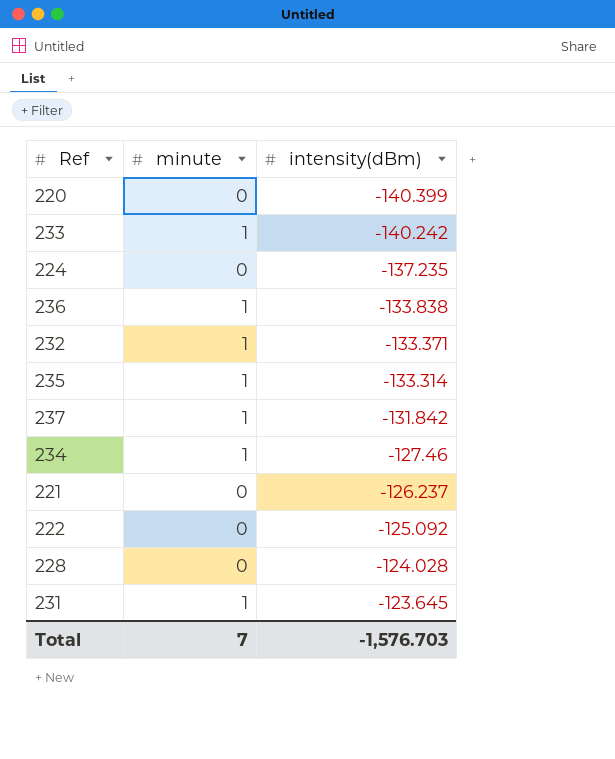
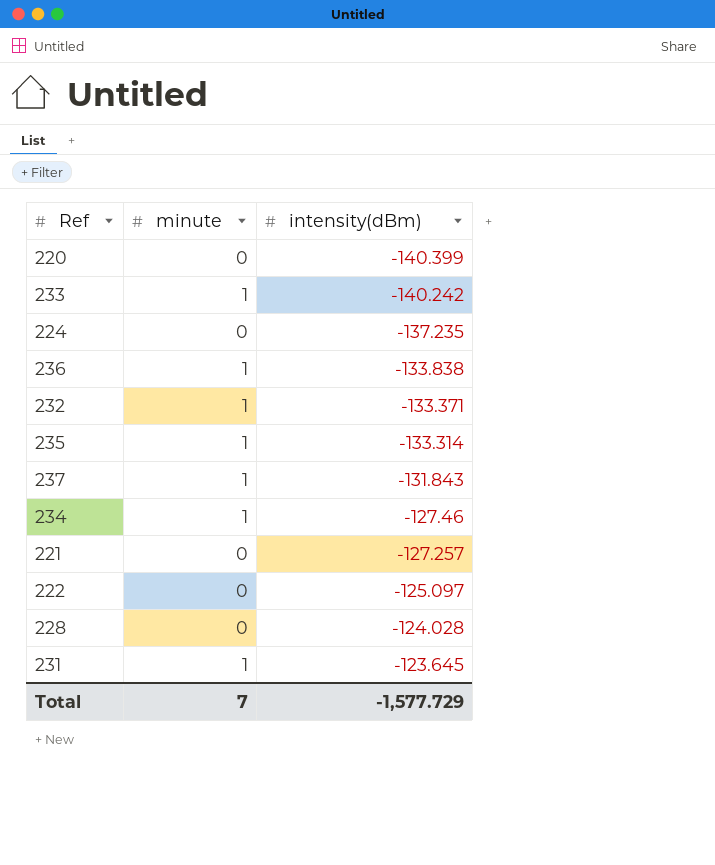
237 | intensity(dBm): -131.842 -> -131.843
221 | intensity(dBm): -126.237 -> -127.257
222 | intensity(dBm): -125.092 -> -125.097
Total | intensity(dBm): -1,576.703 -> -1,577.729

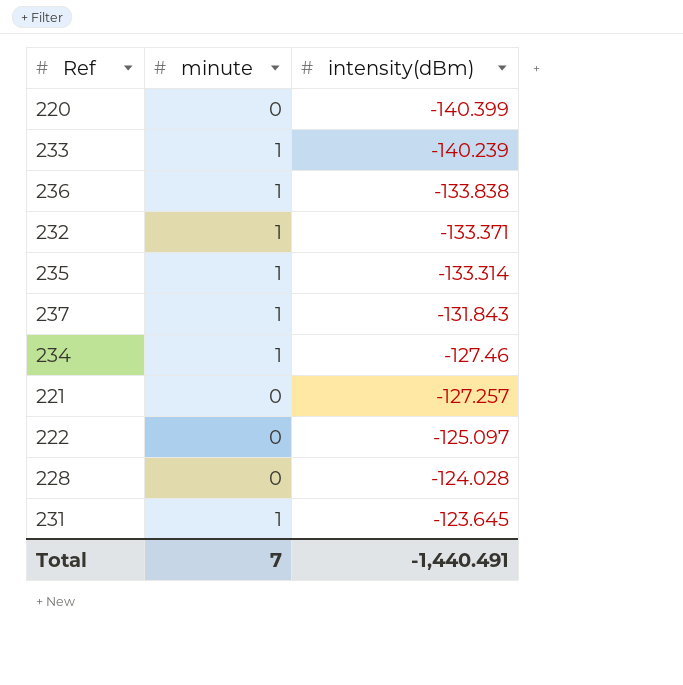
row 224: 0 | -137.235 -> none
233 | intensity(dBm): -140.242 -> -140.239
Total | intensity(dBm): -1,577.729 -> -1,440.491

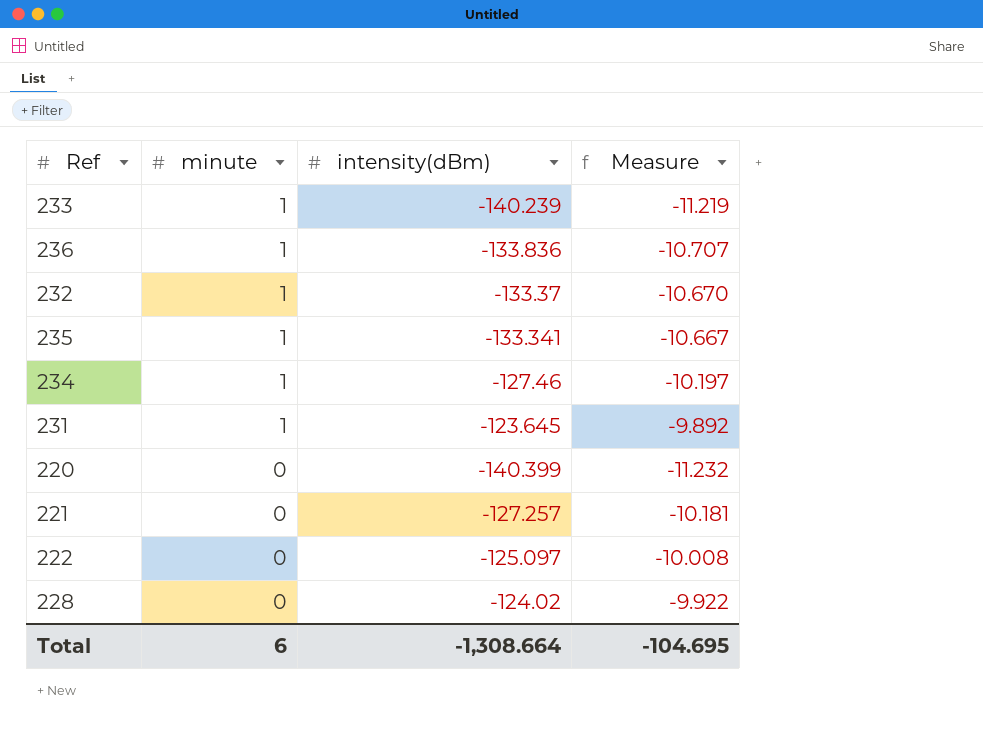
row order: intensity(dBm) ascending -> minute descending
column Measure | formula: none -> [intensity(dBm)] * 0.08
row 237: 1 | -131.843 -> none
236 | intensity(dBm): -133.838 -> -133.836
232 | intensity(dBm): -133.371 -> -133.37
235 | intensity(dBm): -133.314 -> -133.341
228 | intensity(dBm): -124.028 -> -124.02
Total | minute: 7 -> 6
Total | intensity(dBm): -1,440.491 -> -1,308.664

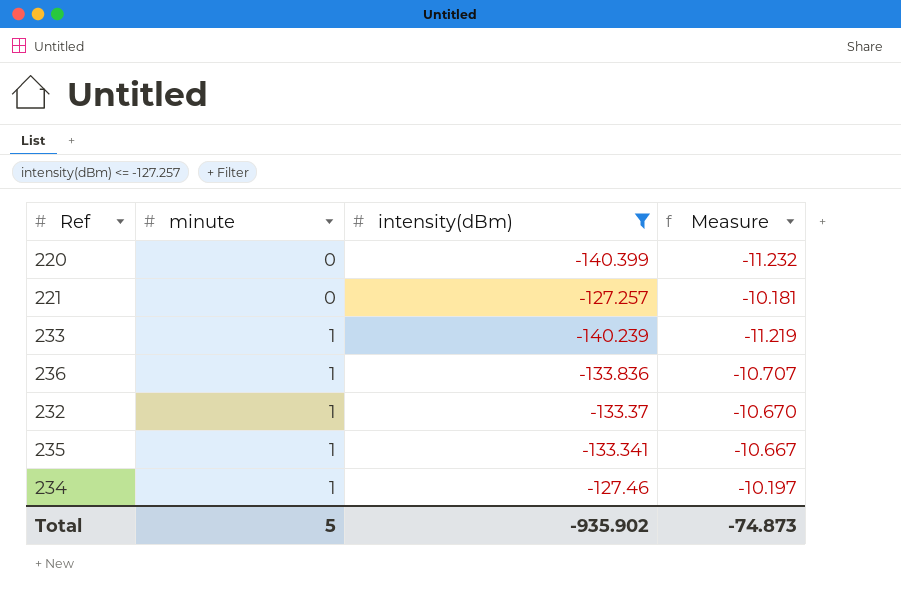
filter: none -> intensity(dBm) <= -127.257
row order: minute descending -> minute ascending
Total | minute: 6 -> 5
Total | intensity(dBm): -1,308.664 -> -935.902
Total | Measure: -104.695 -> -74.873

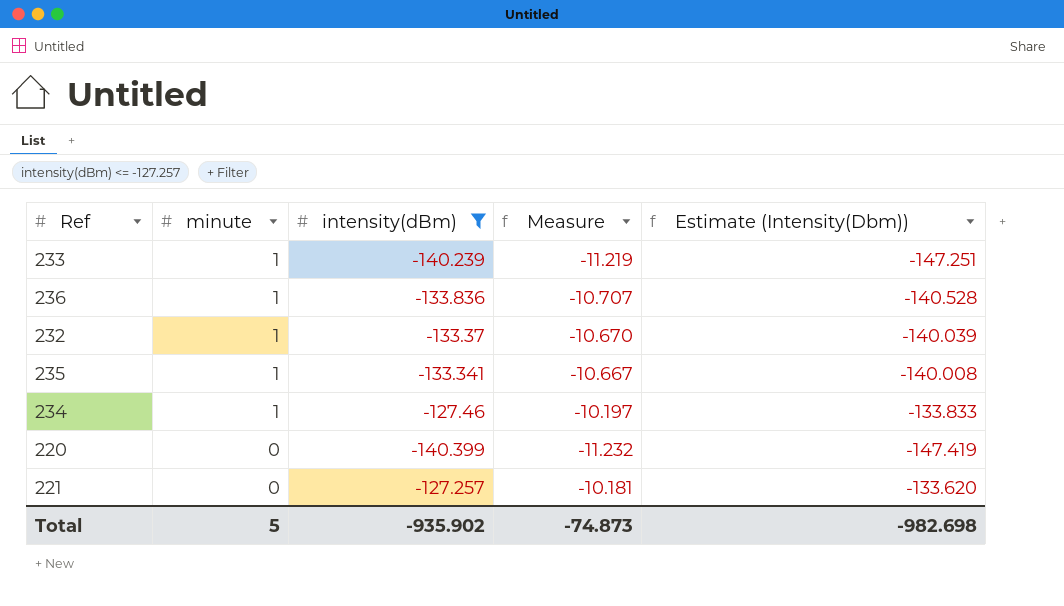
row order: minute ascending -> minute descending
column Estimate (Intensity(Dbm)) | formula: none -> [intensity(dBm)] * 1.05

